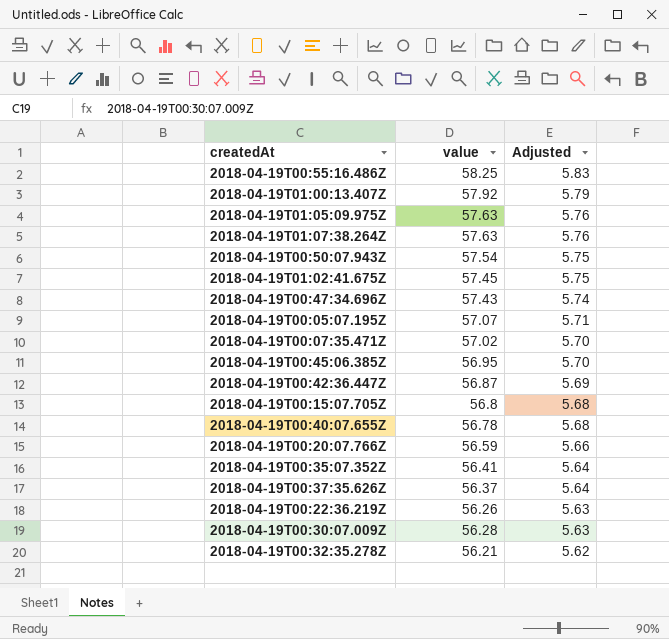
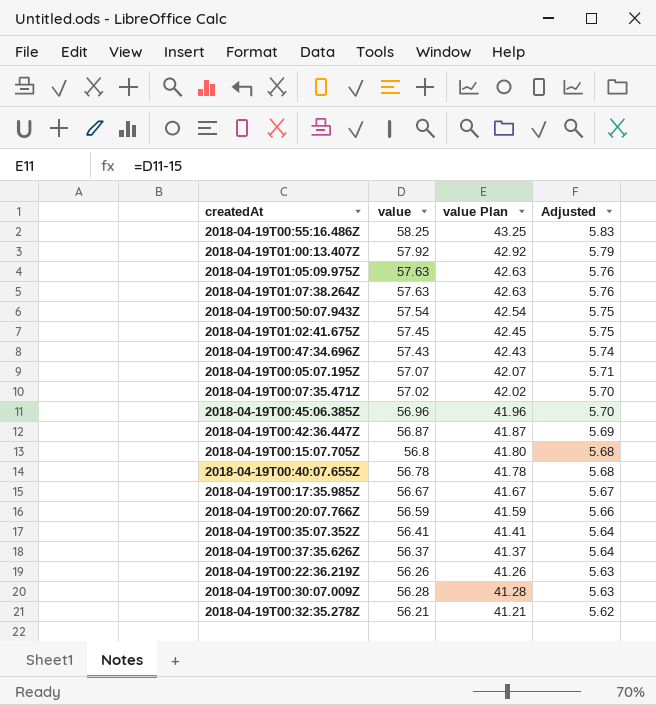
column value Plan | formula: none -> [value] - 15
2018-04-19T00:45:06.385Z | value: 56.95 -> 56.96
row 2018-04-19T00:17:35.985Z: none -> 56.67 | 41.67 | 5.67

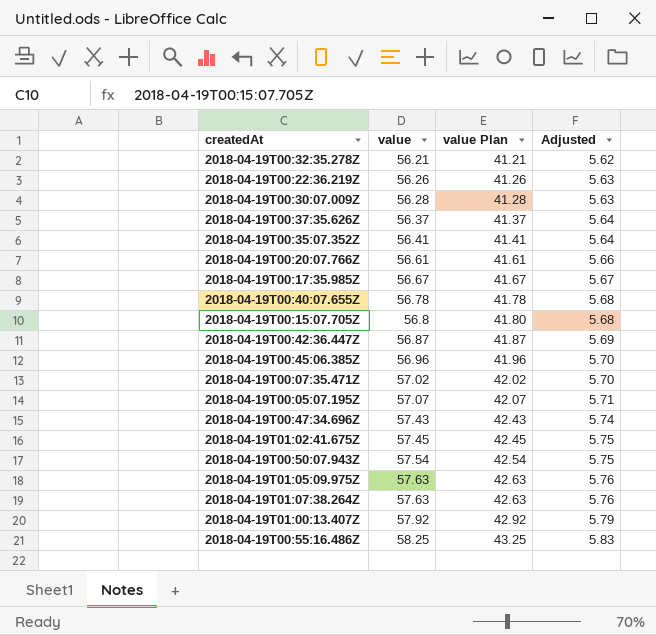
row order: Adjusted descending -> value ascending
2018-04-19T00:20:07.766Z | value: 56.59 -> 56.61
2018-04-19T00:20:07.766Z | value Plan: 41.59 -> 41.61

